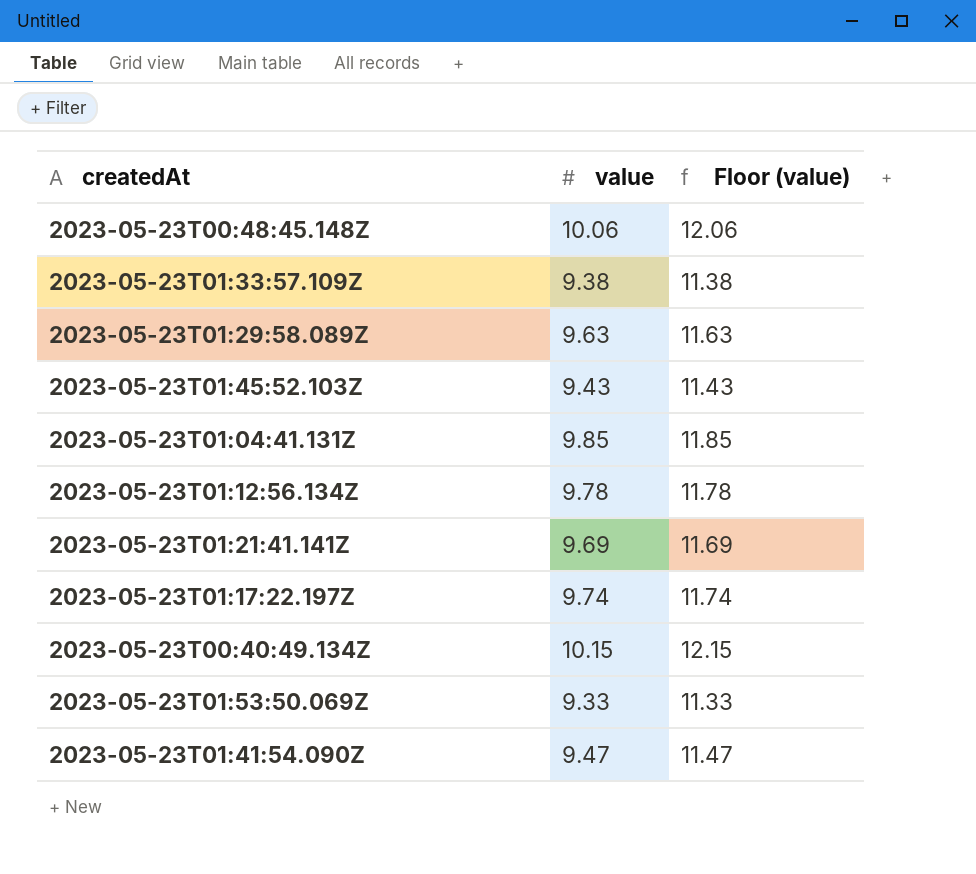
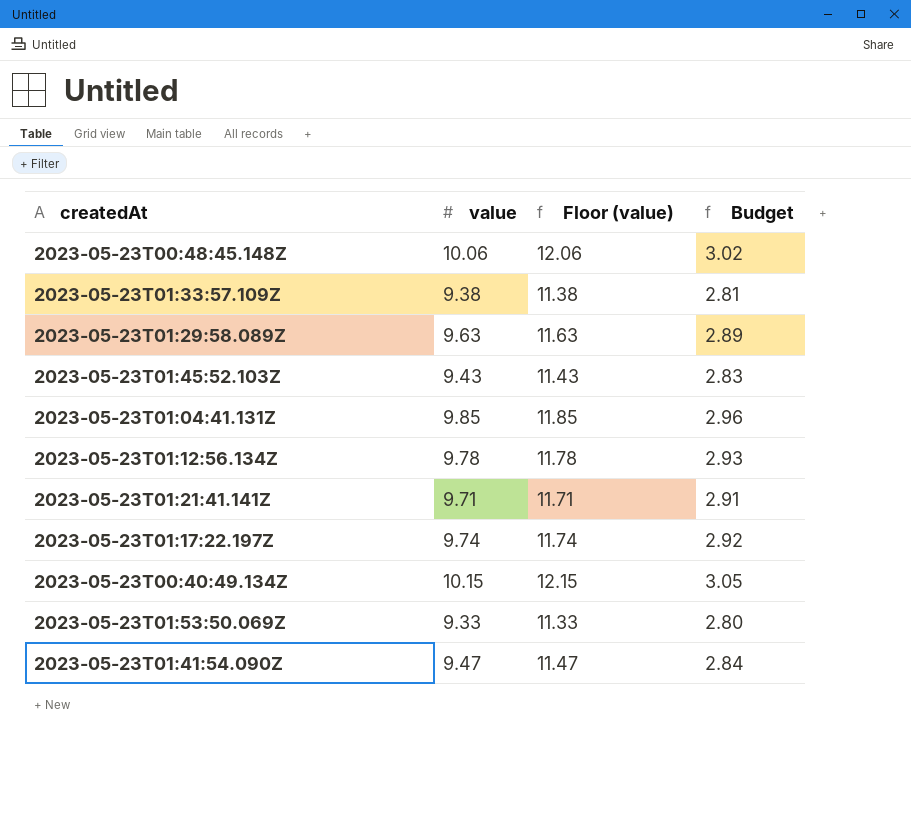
column Budget | formula: none -> [value] * 0.3
2023-05-23T01:21:41.141Z | value: 9.69 -> 9.71
2023-05-23T01:21:41.141Z | Floor (value): 11.69 -> 11.71

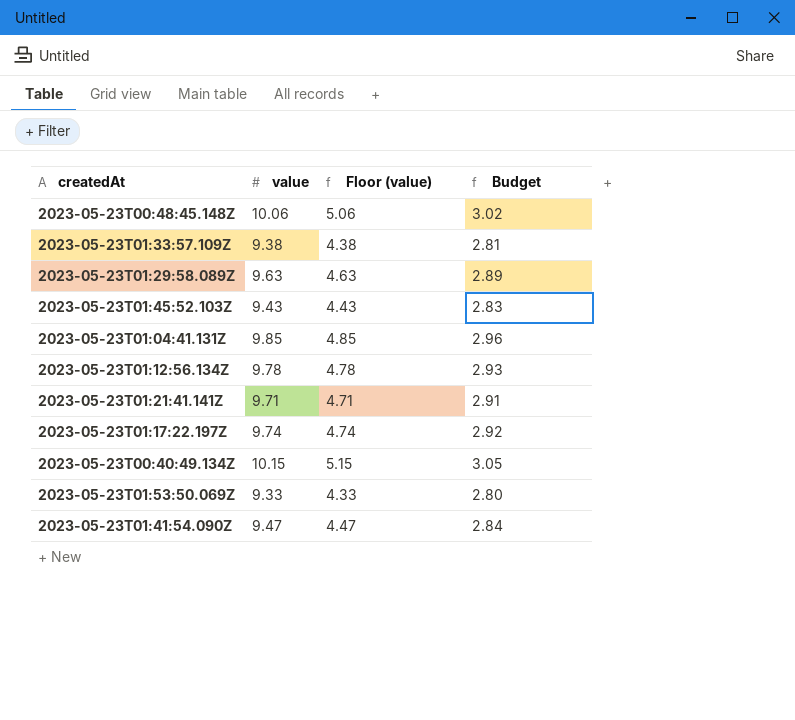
column Floor (value) | formula: [value] + 2 -> [value] - 5

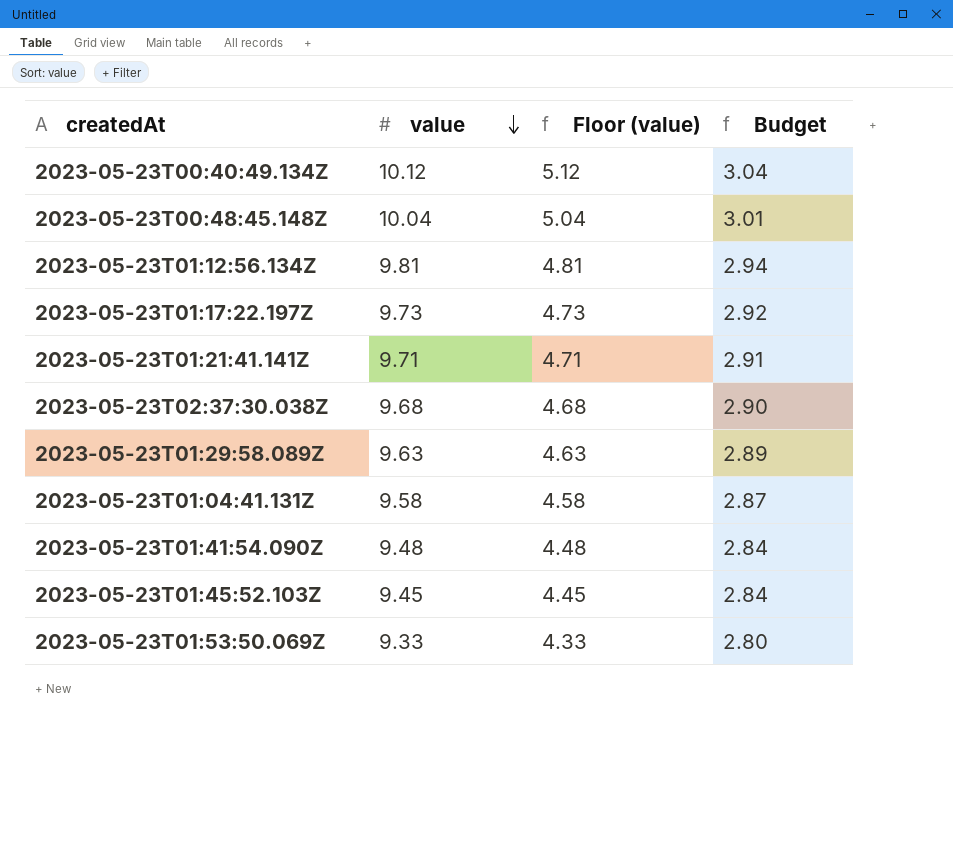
row order: none -> value descending
row 2023-05-23T01:33:57.109Z: 9.38 | 4.38 | 2.81 -> none
2023-05-23T00:40:49.134Z | value: 10.15 -> 10.12
2023-05-23T00:40:49.134Z | Floor (value): 5.15 -> 5.12
2023-05-23T00:40:49.134Z | Budget: 3.05 -> 3.04
2023-05-23T00:48:45.148Z | value: 10.06 -> 10.04
2023-05-23T00:48:45.148Z | Floor (value): 5.06 -> 5.04
2023-05-23T00:48:45.148Z | Budget: 3.02 -> 3.01
2023-05-23T01:12:56.134Z | value: 9.78 -> 9.81
2023-05-23T01:12:56.134Z | Floor (value): 4.78 -> 4.81
2023-05-23T01:12:56.134Z | Budget: 2.93 -> 2.94
2023-05-23T01:17:22.197Z | value: 9.74 -> 9.73
2023-05-23T01:17:22.197Z | Floor (value): 4.74 -> 4.73
row 2023-05-23T02:37:30.038Z: none -> 9.68 | 4.68 | 2.90
2023-05-23T01:04:41.131Z | value: 9.85 -> 9.58
2023-05-23T01:04:41.131Z | Floor (value): 4.85 -> 4.58
2023-05-23T01:04:41.131Z | Budget: 2.96 -> 2.87
2023-05-23T01:41:54.090Z | value: 9.47 -> 9.48
2023-05-23T01:41:54.090Z | Floor (value): 4.47 -> 4.48
2023-05-23T01:45:52.103Z | value: 9.43 -> 9.45
2023-05-23T01:45:52.103Z | Floor (value): 4.43 -> 4.45
2023-05-23T01:45:52.103Z | Budget: 2.83 -> 2.84

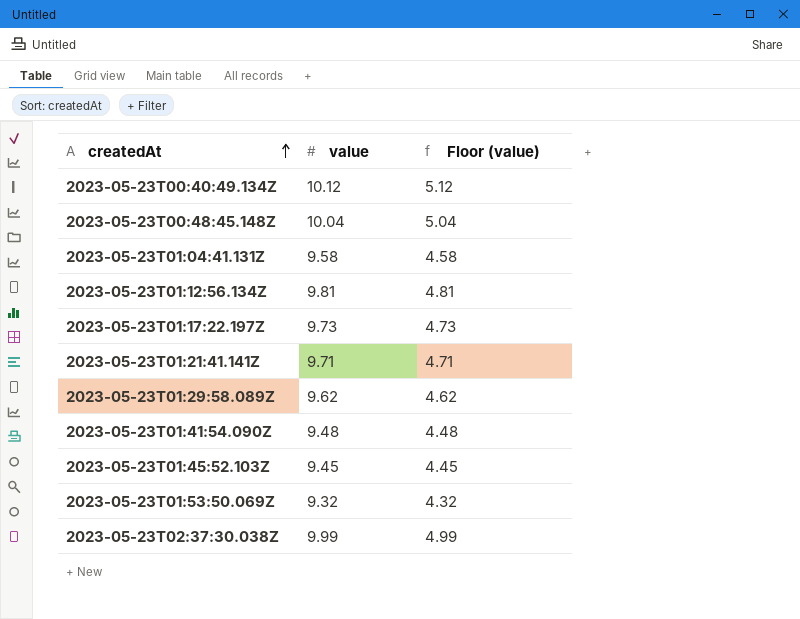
row order: value descending -> createdAt ascending
column Budget | formula: [value] * 0.3 -> none
2023-05-23T01:29:58.089Z | value: 9.63 -> 9.62
2023-05-23T01:29:58.089Z | Floor (value): 4.63 -> 4.62
2023-05-23T01:53:50.069Z | value: 9.33 -> 9.32
2023-05-23T01:53:50.069Z | Floor (value): 4.33 -> 4.32
2023-05-23T02:37:30.038Z | value: 9.68 -> 9.99
2023-05-23T02:37:30.038Z | Floor (value): 4.68 -> 4.99

